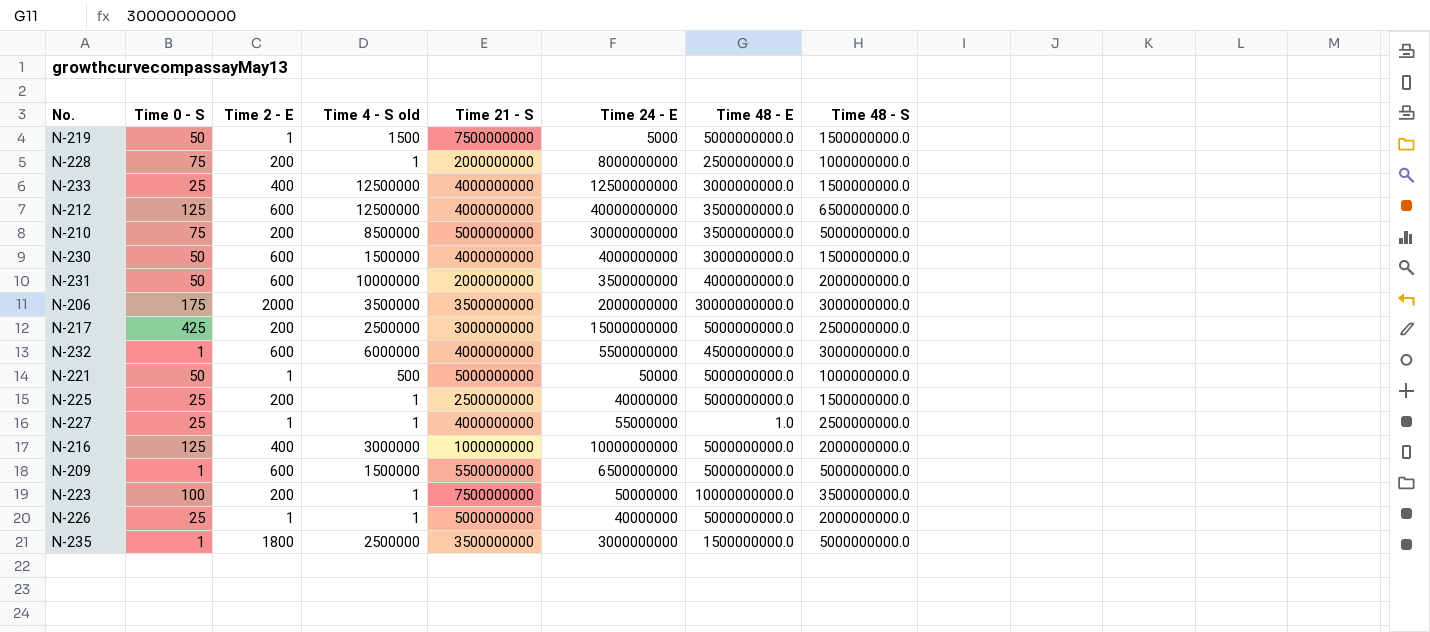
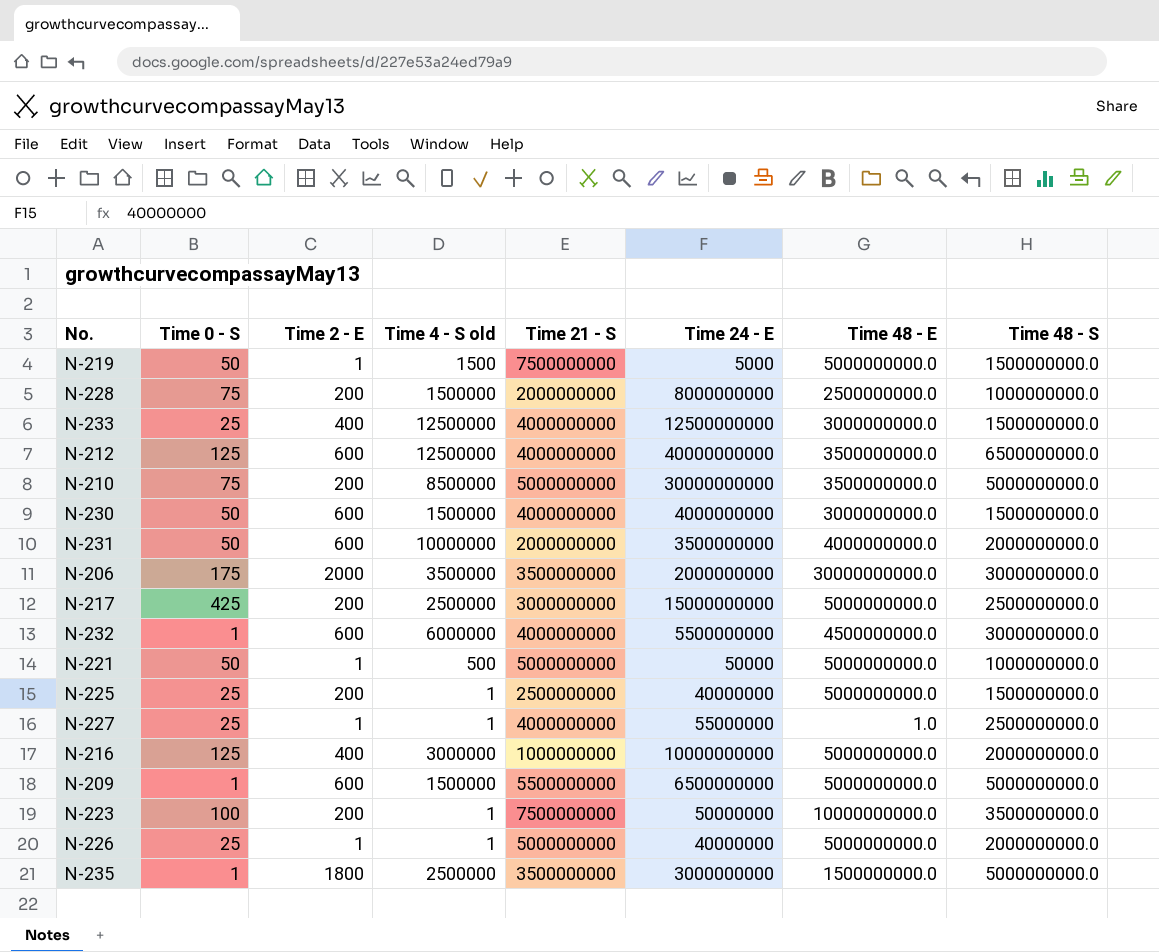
N-228 | Time 4 - S old: 1 -> 1500000

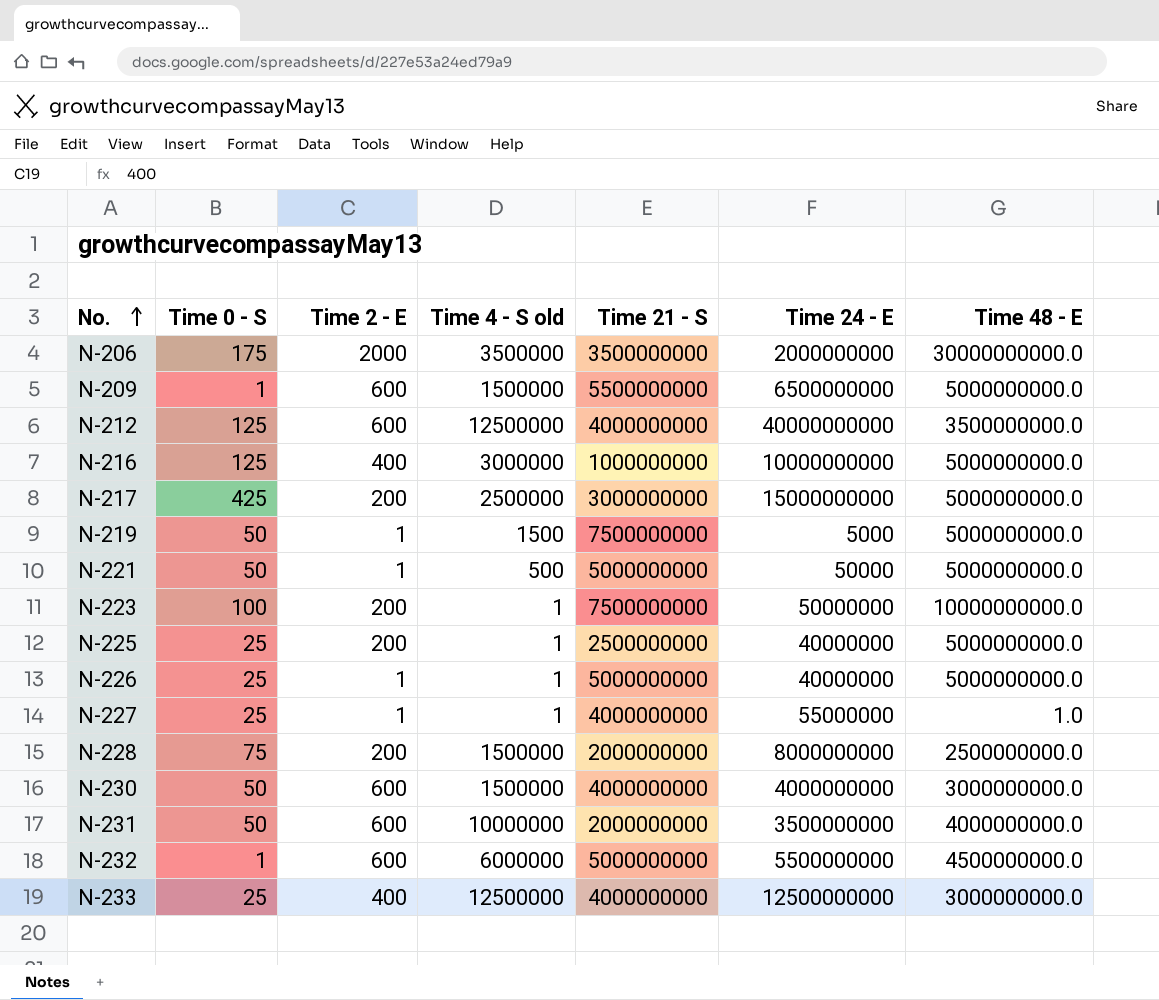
row order: none -> No. ascending
column Time 48 - S | position: 8 -> none
row N-210: 75 | 200 | 8500000 | 5000000000 | 30000000000 | 3500000000.0 | 5000000000.0 -> none
row N-235: 1 | 1800 | 2500000 | 3500000000 | 3000000000 | 1500000000.0 | 5000000000.0 -> none
N-232 | Time 21 - S: 4000000000 -> 5000000000

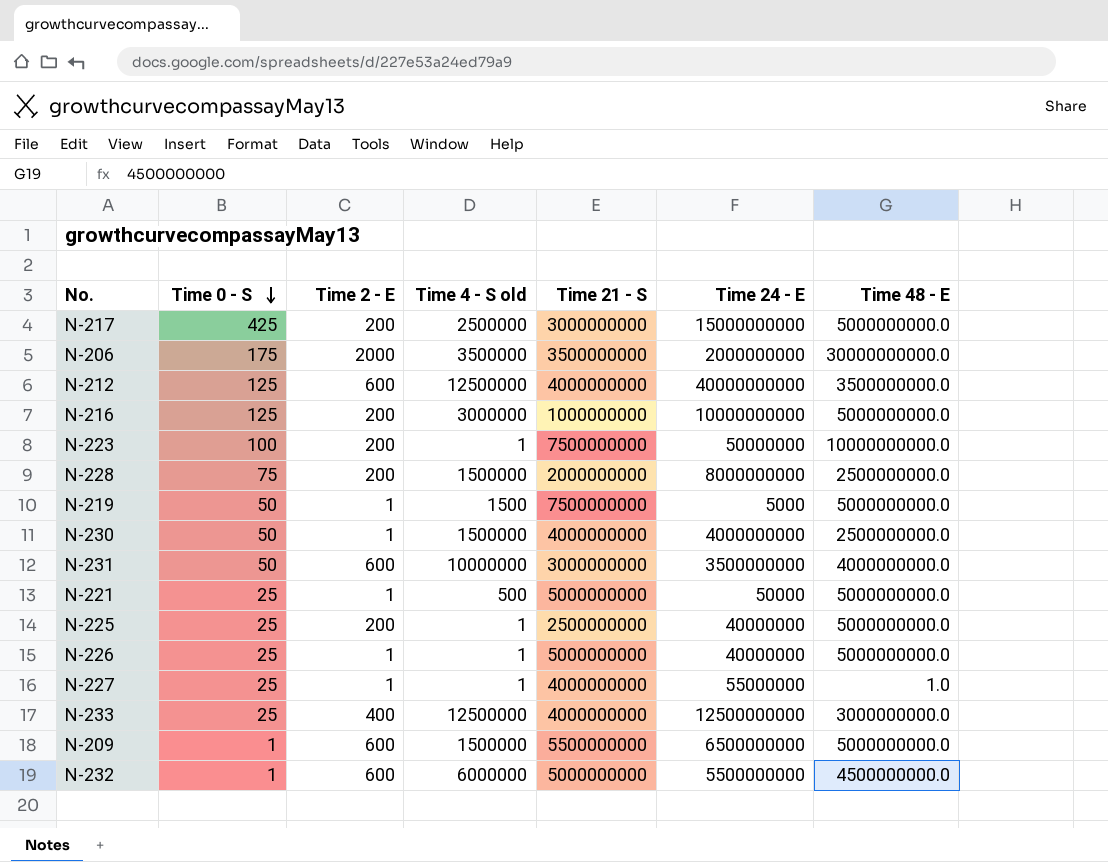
row order: No. ascending -> Time 0 - S descending
N-216 | Time 2 - E: 400 -> 200
N-230 | Time 2 - E: 600 -> 1
N-230 | Time 48 - E: 3000000000.0 -> 2500000000.0
N-231 | Time 21 - S: 2000000000 -> 3000000000
N-221 | Time 0 - S: 50 -> 25

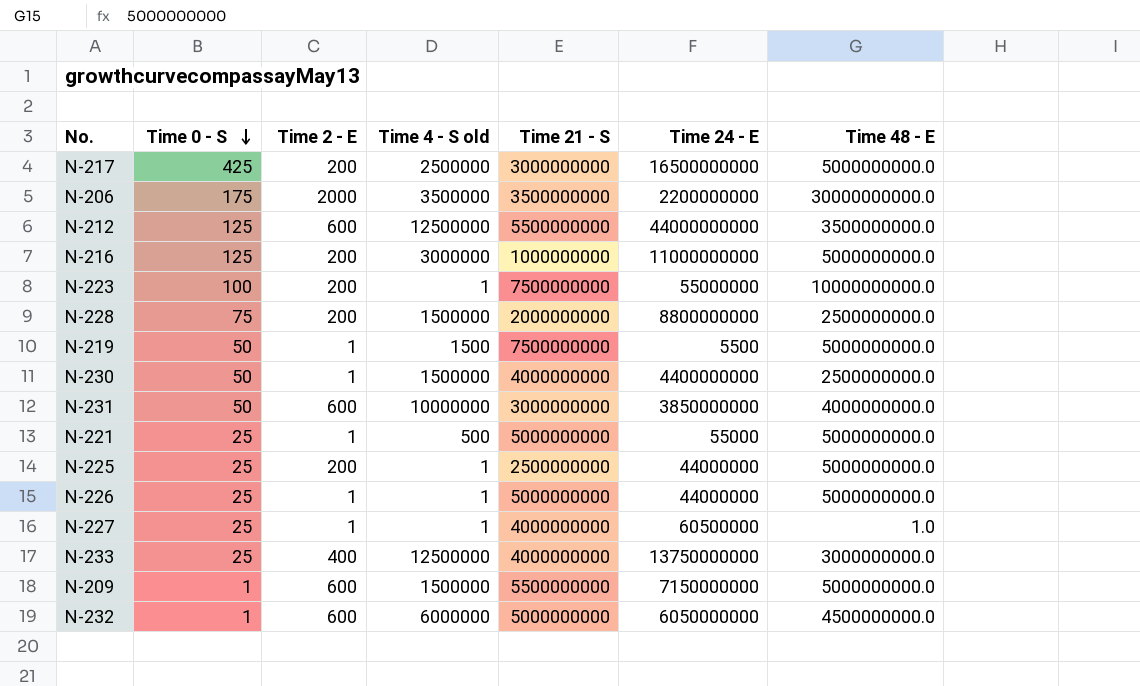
N-217 | Time 24 - E: 15000000000 -> 16500000000
N-206 | Time 24 - E: 2000000000 -> 2200000000
N-212 | Time 21 - S: 4000000000 -> 5500000000
N-212 | Time 24 - E: 40000000000 -> 44000000000
N-216 | Time 24 - E: 10000000000 -> 11000000000
N-223 | Time 24 - E: 50000000 -> 55000000
N-228 | Time 24 - E: 8000000000 -> 8800000000
N-219 | Time 24 - E: 5000 -> 5500
N-230 | Time 24 - E: 4000000000 -> 4400000000
N-231 | Time 24 - E: 3500000000 -> 3850000000
N-221 | Time 24 - E: 50000 -> 55000
N-225 | Time 24 - E: 40000000 -> 44000000
N-226 | Time 24 - E: 40000000 -> 44000000
N-227 | Time 24 - E: 55000000 -> 60500000
N-233 | Time 24 - E: 12500000000 -> 13750000000
N-209 | Time 24 - E: 6500000000 -> 7150000000
N-232 | Time 24 - E: 5500000000 -> 6050000000

